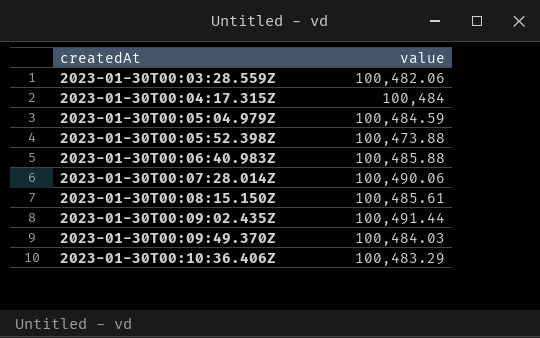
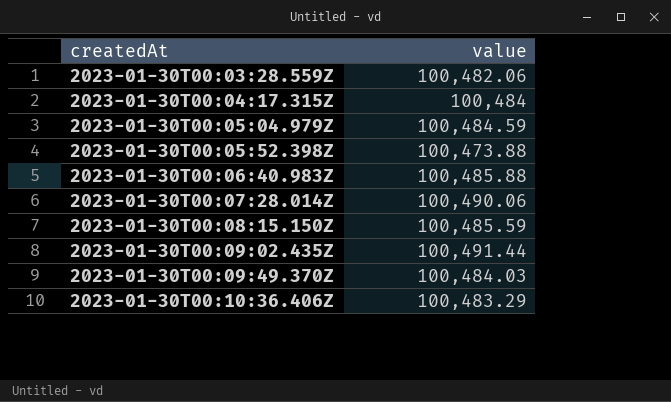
2023-01-30T00:08:15.150Z | value: 100,485.61 -> 100,485.59

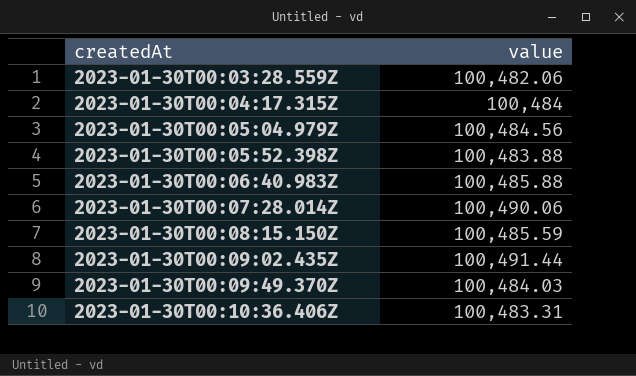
2023-01-30T00:05:04.979Z | value: 100,484.59 -> 100,484.56
2023-01-30T00:05:52.398Z | value: 100,473.88 -> 100,483.88
2023-01-30T00:10:36.406Z | value: 100,483.29 -> 100,483.31

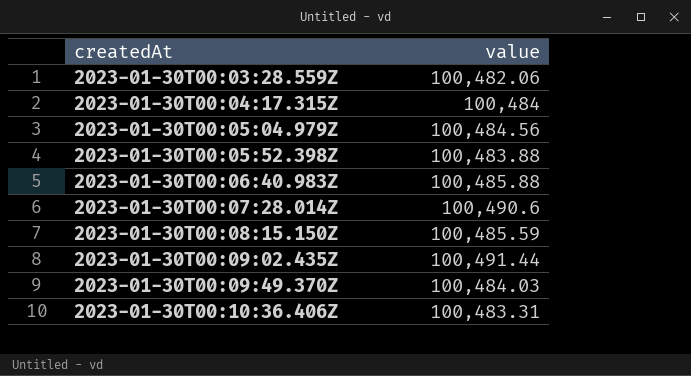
2023-01-30T00:07:28.014Z | value: 100,490.06 -> 100,490.6

